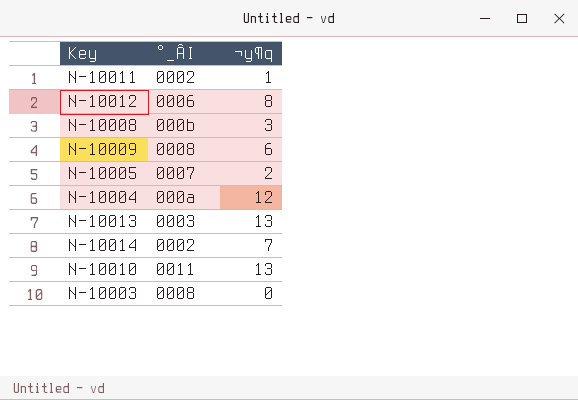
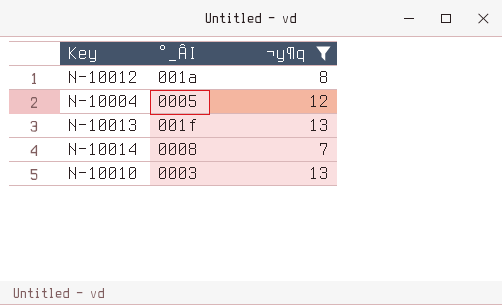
filter: none -> ¬y¶q >= 7
N-10012 | °_ÂI: 0006 -> 001a
N-10004 | °_ÂI: 000a -> 0005
N-10013 | °_ÂI: 0003 -> 001f
N-10014 | °_ÂI: 0002 -> 0008
N-10010 | °_ÂI: 0011 -> 0003

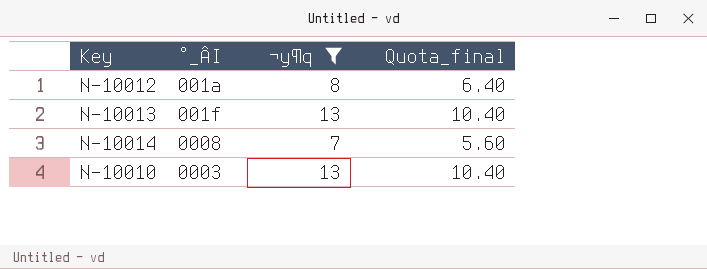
column Quota_final | formula: none -> [¬y¶q] * 0.8
row N-10004: 0005 | 12 -> none

